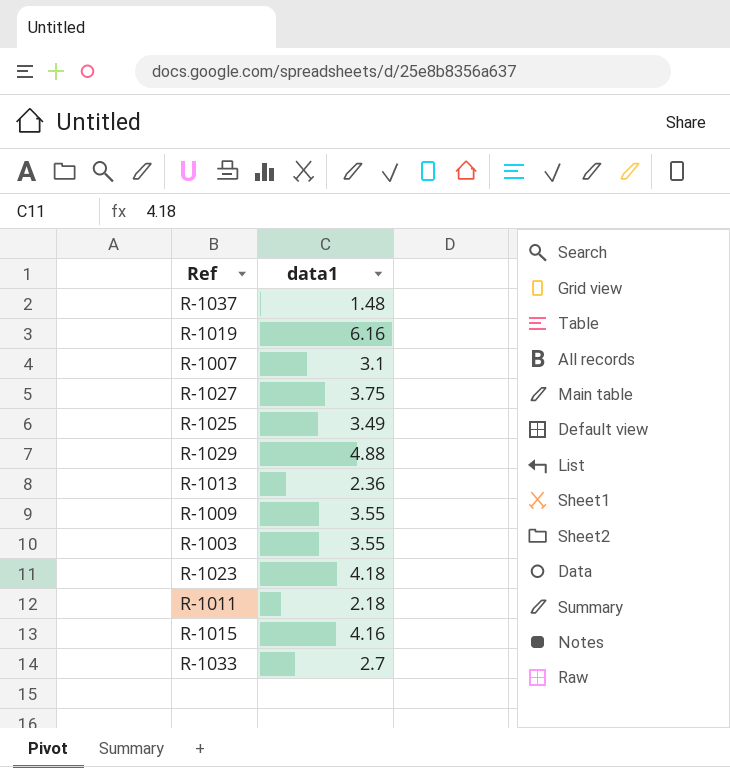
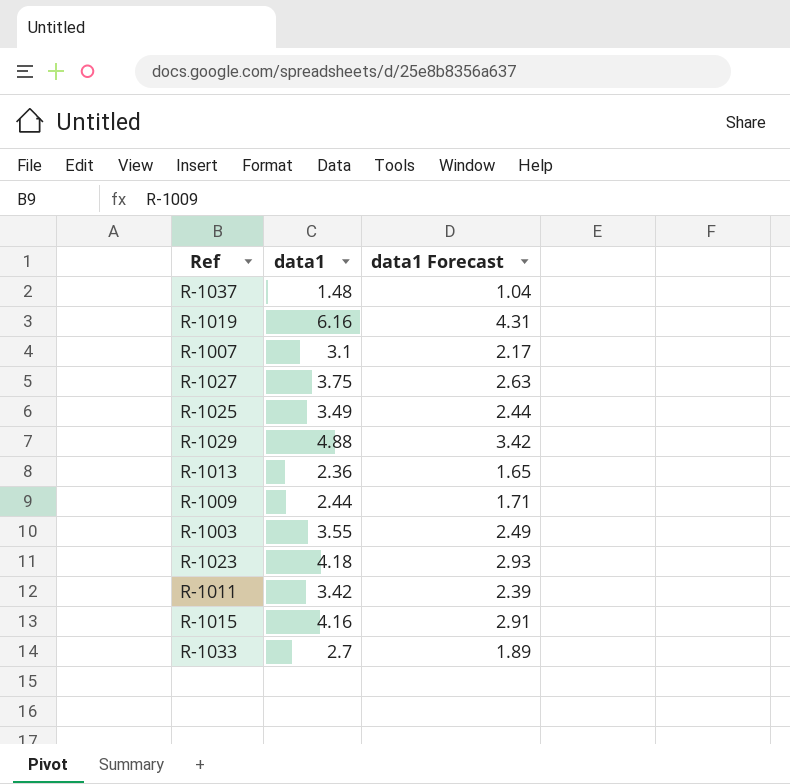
column data1 Forecast | formula: none -> [data1] * 0.7
R-1009 | data1: 3.55 -> 2.44
R-1011 | data1: 2.18 -> 3.42

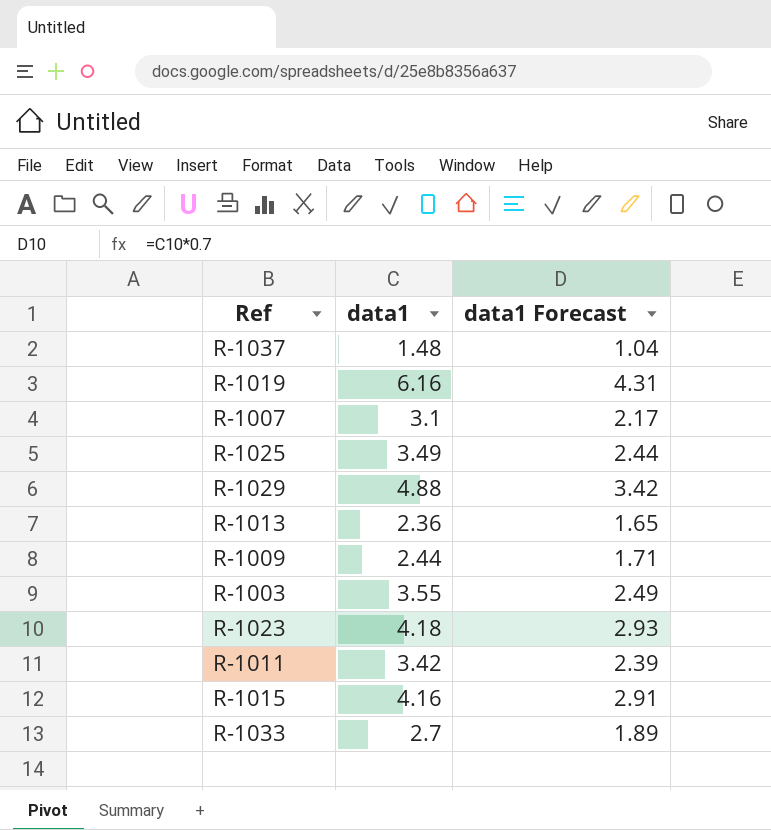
row R-1027: 3.75 | 2.63 -> none

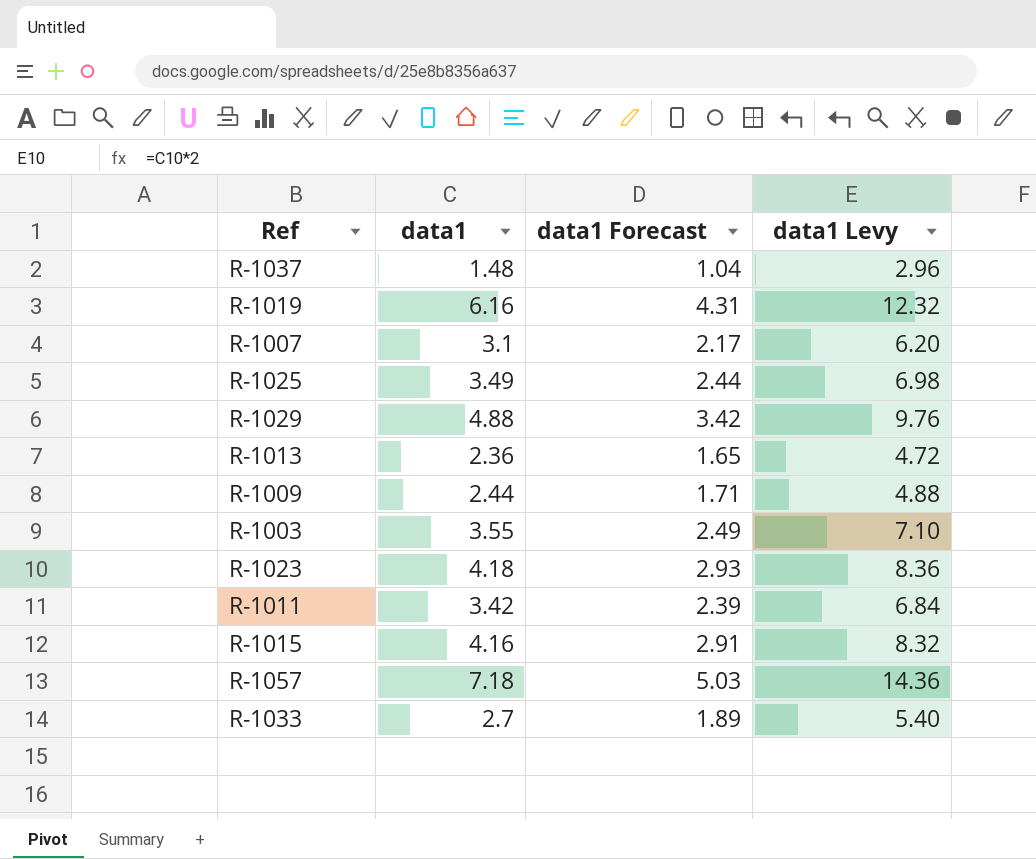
column data1 Levy | formula: none -> [data1] * 2
row R-1057: none -> 7.18 | 5.03 | 14.36

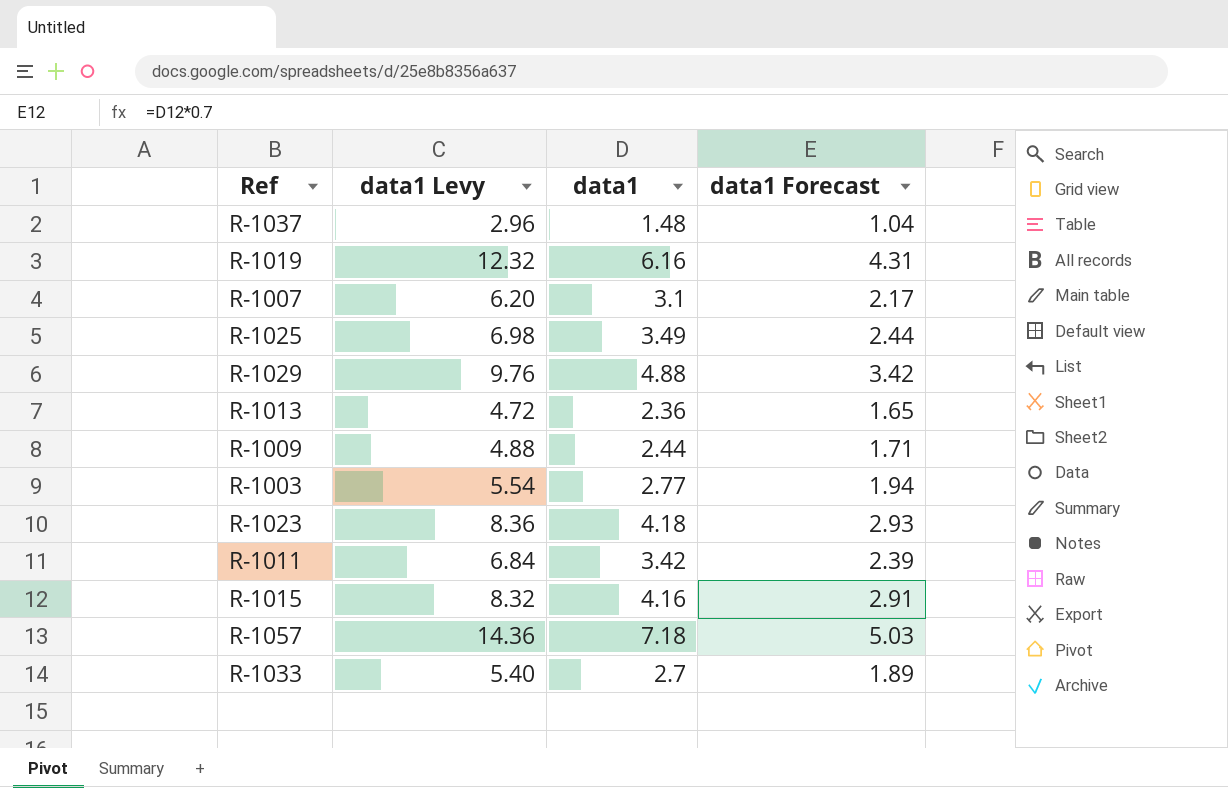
column data1 Levy | position: 4 -> 2
R-1003 | data1 Levy: 7.10 -> 5.54
R-1003 | data1: 3.55 -> 2.77
R-1003 | data1 Forecast: 2.49 -> 1.94

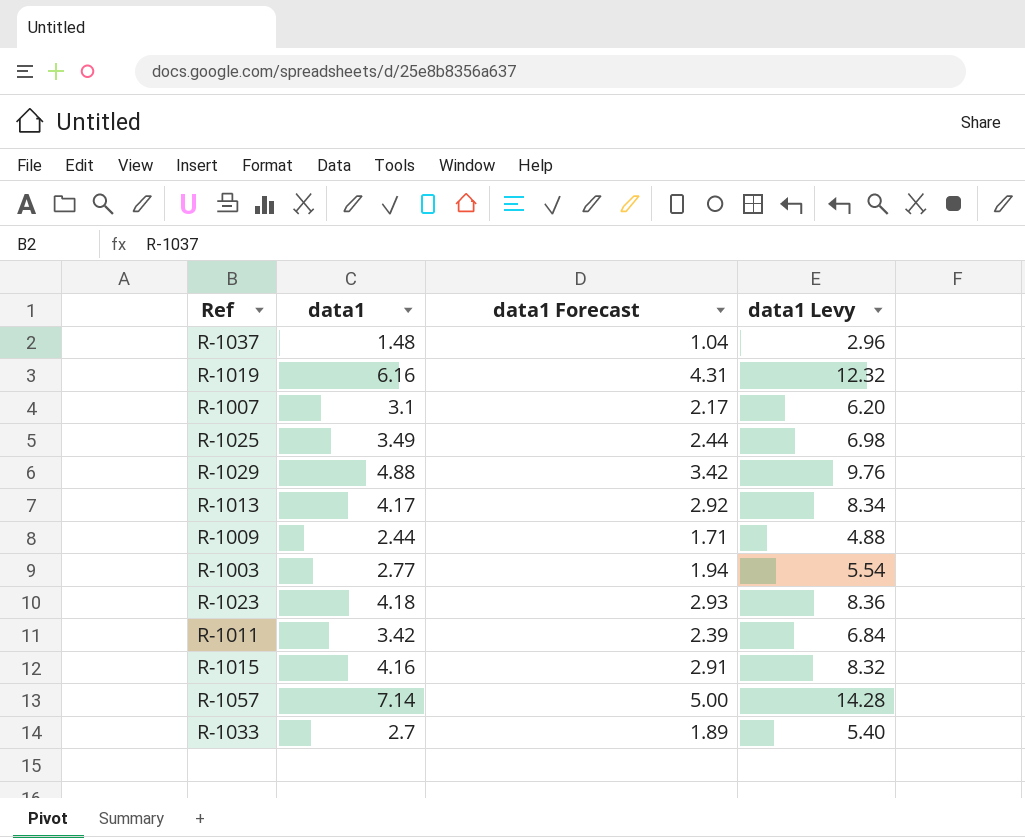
column data1 Levy | position: 2 -> 4
R-1013 | data1: 2.36 -> 4.17
R-1013 | data1 Forecast: 1.65 -> 2.92
R-1013 | data1 Levy: 4.72 -> 8.34
R-1057 | data1: 7.18 -> 7.14
R-1057 | data1 Forecast: 5.03 -> 5.00
R-1057 | data1 Levy: 14.36 -> 14.28

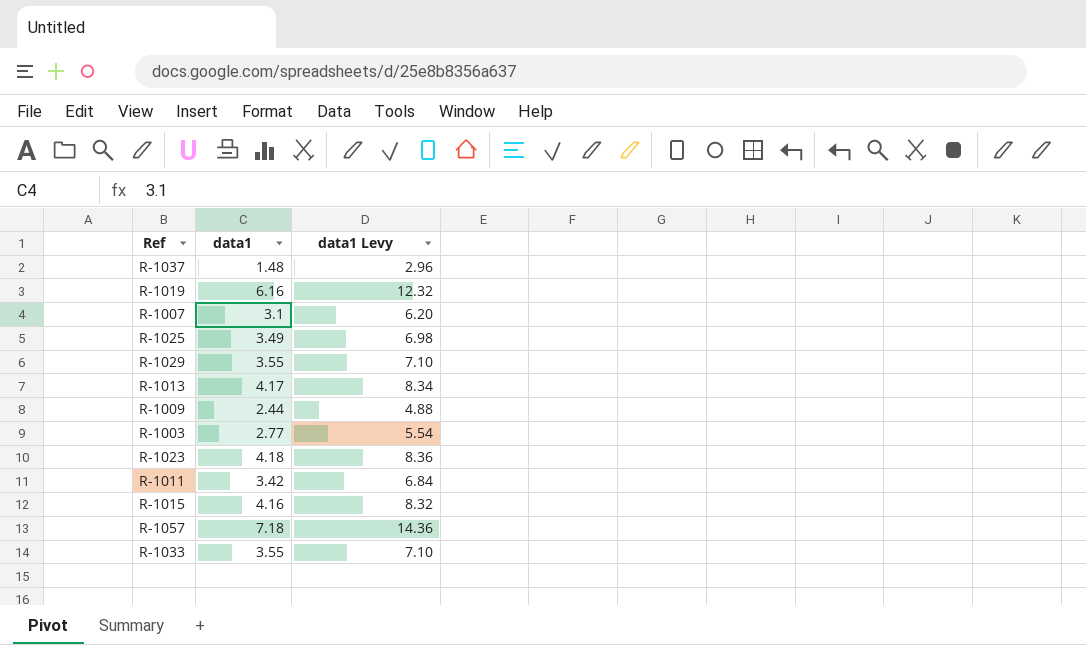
column data1 Forecast | formula: [data1] * 0.7 -> none
R-1029 | data1: 4.88 -> 3.55
R-1029 | data1 Levy: 9.76 -> 7.10
R-1057 | data1: 7.14 -> 7.18
R-1057 | data1 Levy: 14.28 -> 14.36
R-1033 | data1: 2.7 -> 3.55
R-1033 | data1 Levy: 5.40 -> 7.10

